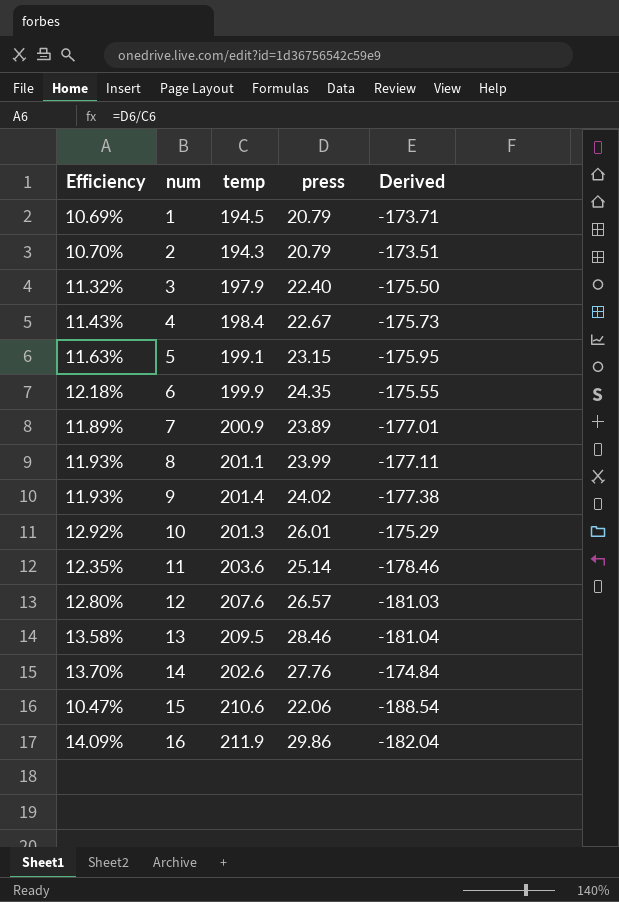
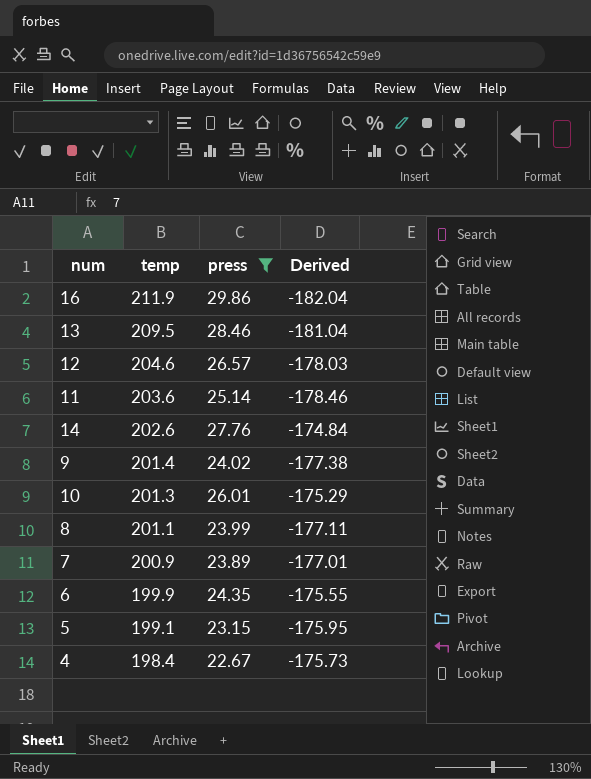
filter: none -> press >= 22.67
row order: num ascending -> temp descending
column Efficiency | formula: [press] / [temp] -> none
12 | temp: 207.6 -> 204.6
12 | Derived: -181.03 -> -178.03

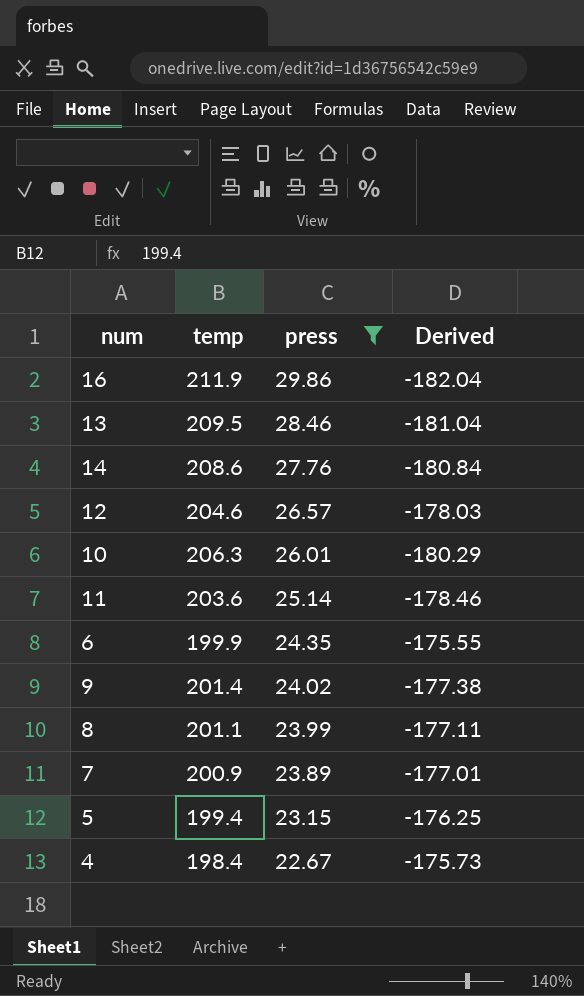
row order: temp descending -> press descending
14 | temp: 202.6 -> 208.6
14 | Derived: -174.84 -> -180.84
10 | temp: 201.3 -> 206.3
10 | Derived: -175.29 -> -180.29
5 | temp: 199.1 -> 199.4
5 | Derived: -175.95 -> -176.25

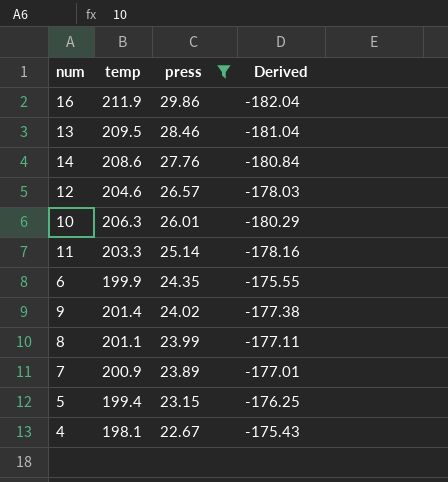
11 | temp: 203.6 -> 203.3
11 | Derived: -178.46 -> -178.16
4 | temp: 198.4 -> 198.1
4 | Derived: -175.73 -> -175.43

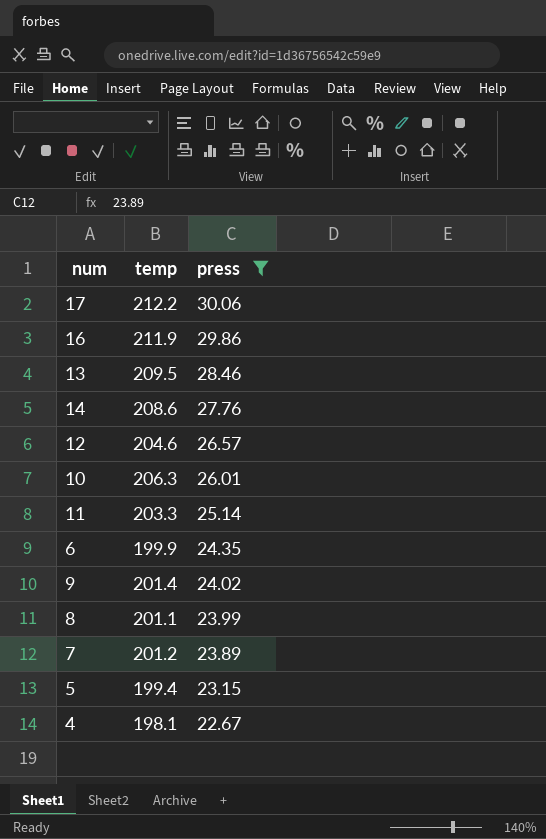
column Derived | formula: [press] - [temp] -> none
row 17: none -> 212.2 | 30.06
7 | temp: 200.9 -> 201.2

